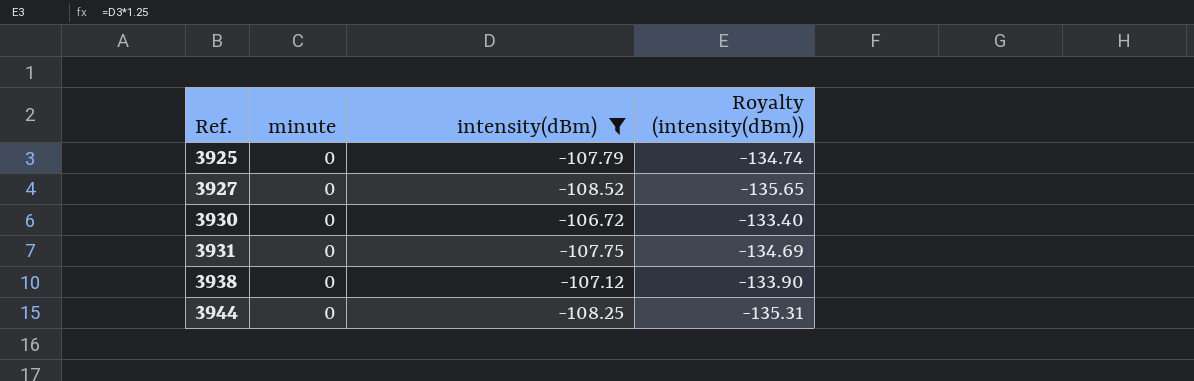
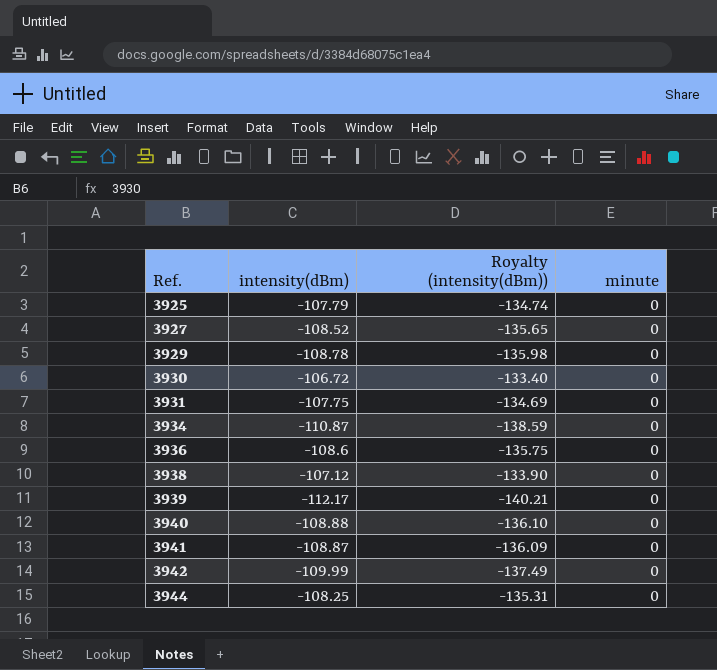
filter: intensity(dBm) >= -108.52 -> none
column minute | position: 2 -> 4

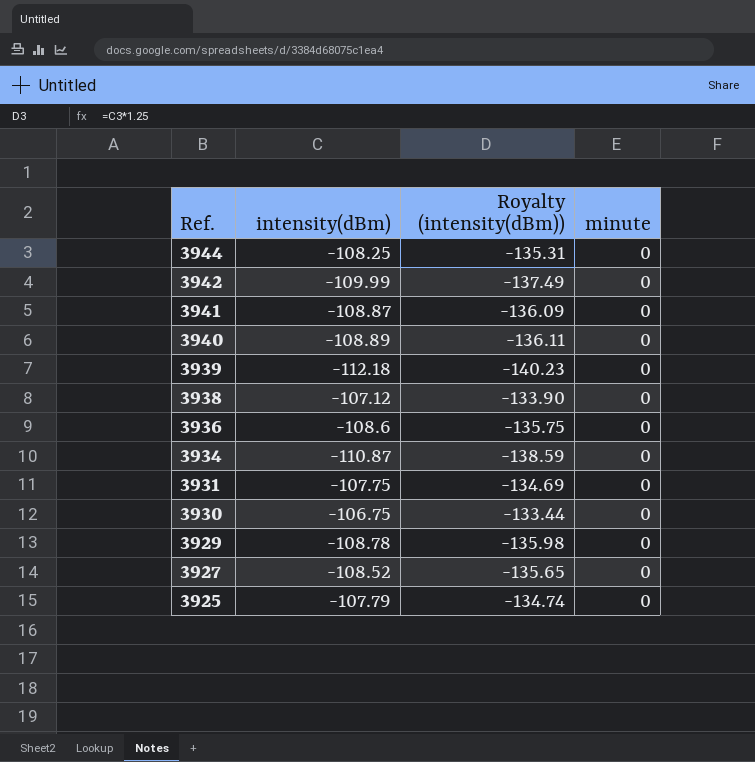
row order: Ref. ascending -> Ref. descending
3940 | intensity(dBm): -108.88 -> -108.89
3940 | Royalty (intensity(dBm)): -136.10 -> -136.11
3939 | intensity(dBm): -112.17 -> -112.18
3939 | Royalty (intensity(dBm)): -140.21 -> -140.23
3930 | intensity(dBm): -106.72 -> -106.75
3930 | Royalty (intensity(dBm)): -133.40 -> -133.44

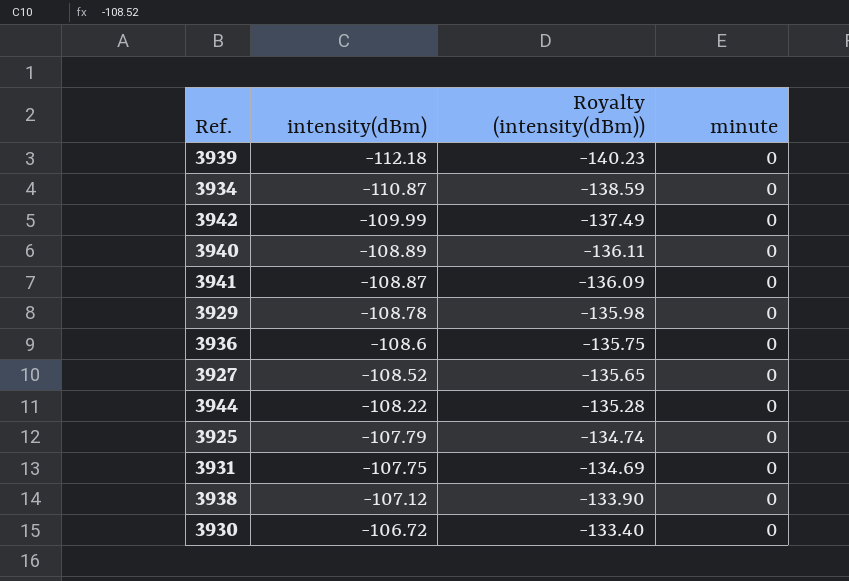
row order: Ref. descending -> intensity(dBm) ascending
3944 | intensity(dBm): -108.25 -> -108.22
3944 | Royalty (intensity(dBm)): -135.31 -> -135.28
3930 | intensity(dBm): -106.75 -> -106.72
3930 | Royalty (intensity(dBm)): -133.44 -> -133.40

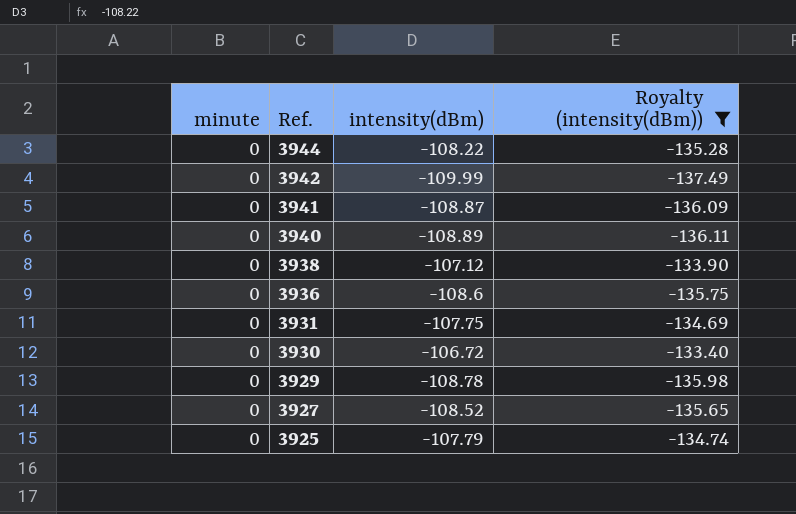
filter: none -> Royalty (intensity(dBm)) >= -137.49
row order: intensity(dBm) ascending -> Ref. descending
column minute | position: 4 -> 1

